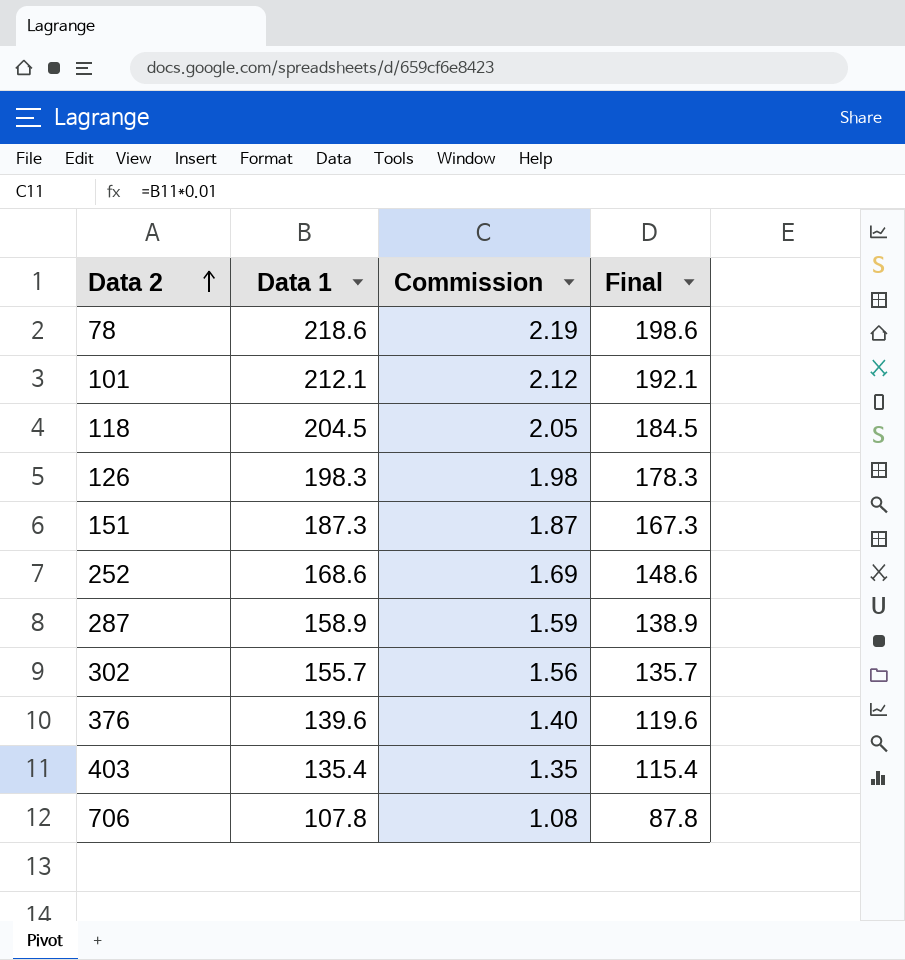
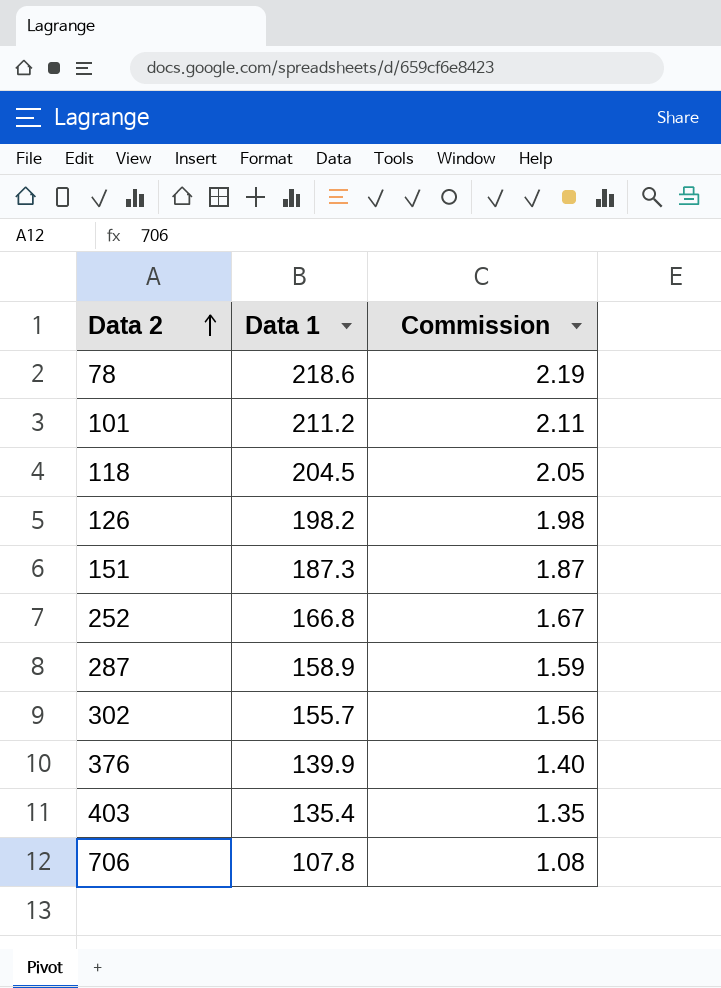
column Final | formula: [Data 1] - 20 -> none
101 | Data 1: 212.1 -> 211.2
101 | Commission: 2.12 -> 2.11
126 | Data 1: 198.3 -> 198.2
252 | Data 1: 168.6 -> 166.8
252 | Commission: 1.69 -> 1.67
376 | Data 1: 139.6 -> 139.9

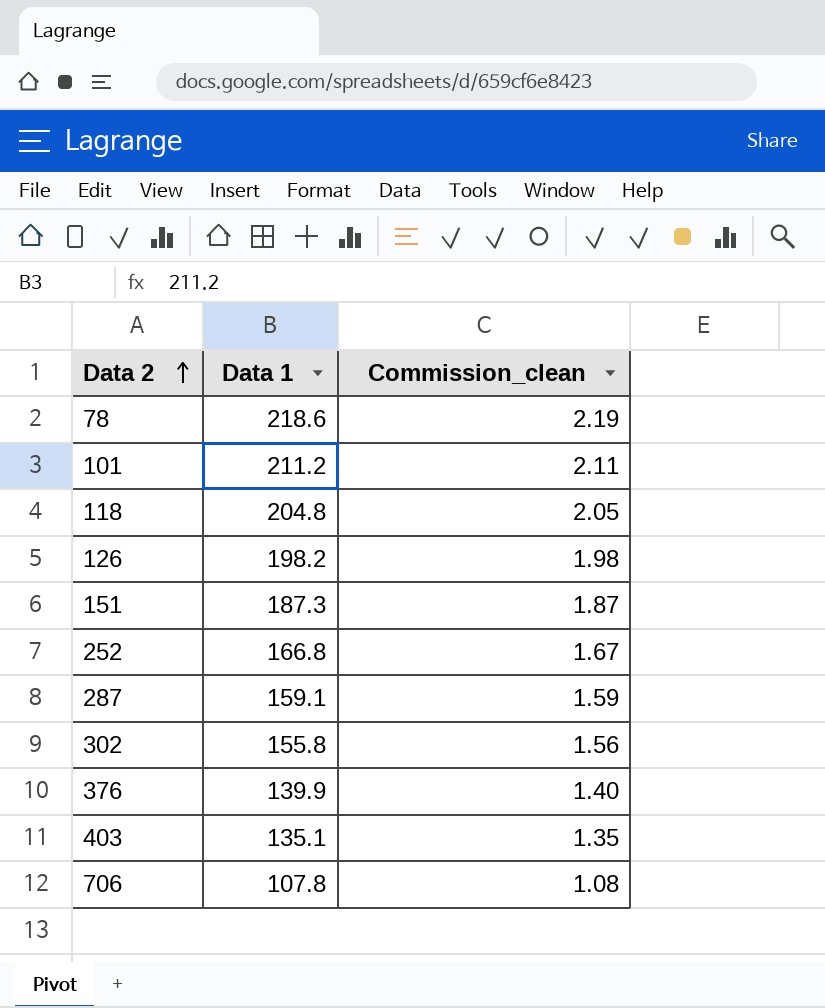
column name: Commission -> Commission_clean
118 | Data 1: 204.5 -> 204.8
287 | Data 1: 158.9 -> 159.1
302 | Data 1: 155.7 -> 155.8
403 | Data 1: 135.4 -> 135.1

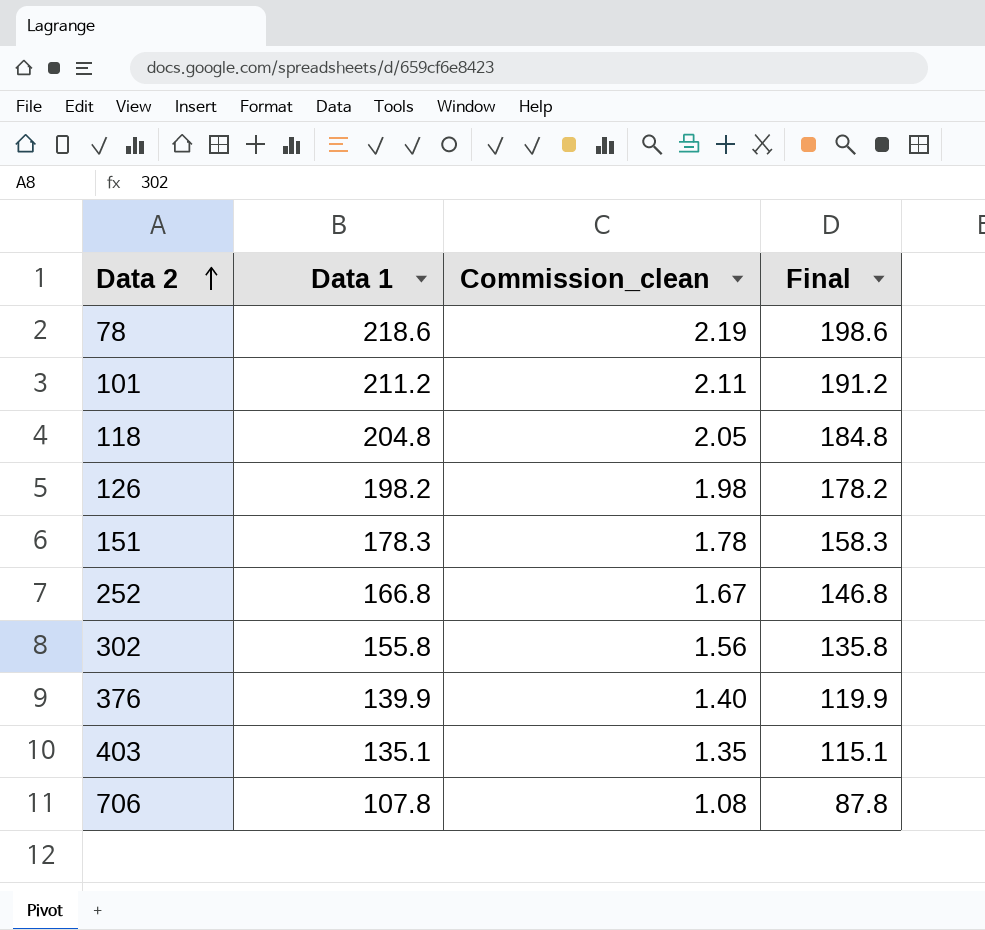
column Final | formula: none -> [Data 1] - 20
row 287: 159.1 | 1.59 -> none
151 | Data 1: 187.3 -> 178.3
151 | Commission_clean: 1.87 -> 1.78

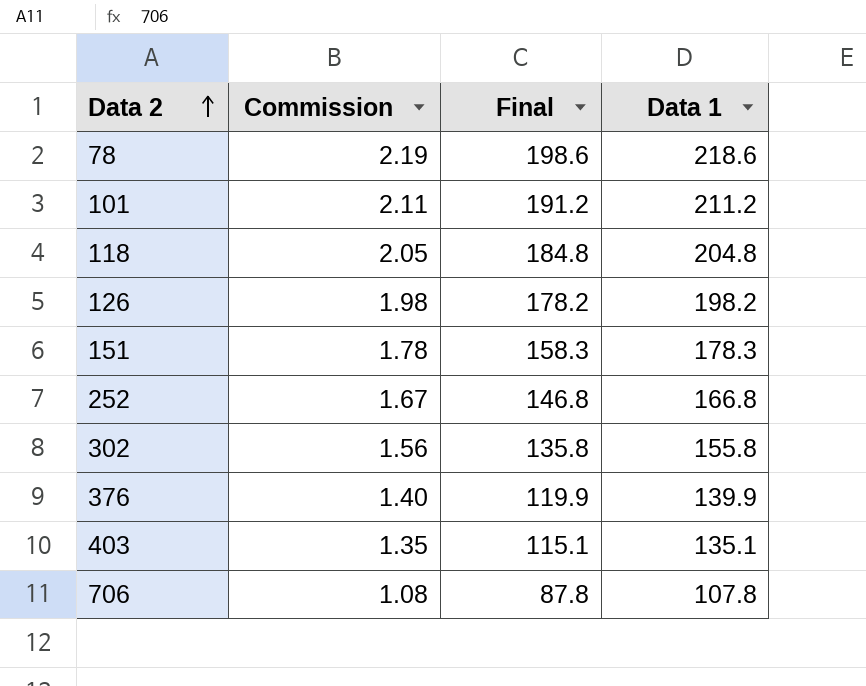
column name: Commission_clean -> Commission
column Data 1 | position: 2 -> 4

